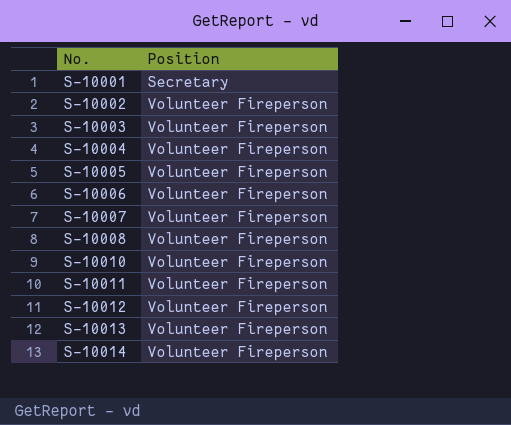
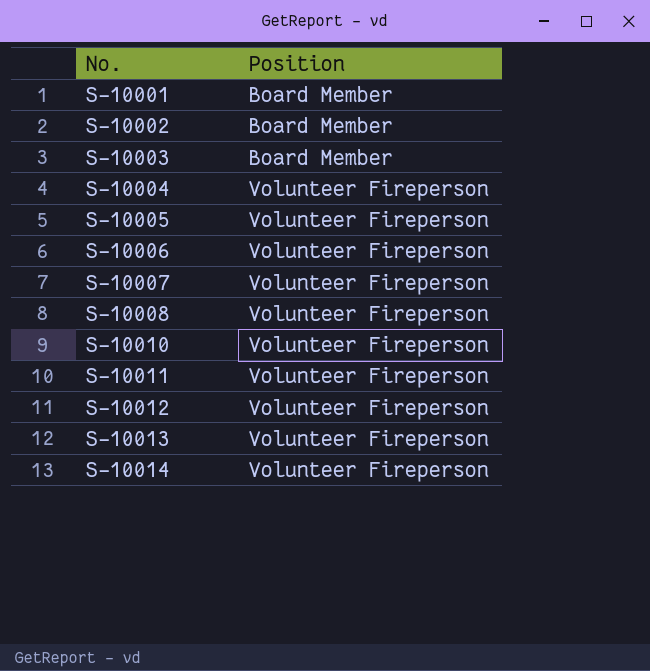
S-10001 | Position: Secretary -> Board Member
S-10002 | Position: Volunteer Fireperson -> Board Member
S-10003 | Position: Volunteer Fireperson -> Board Member

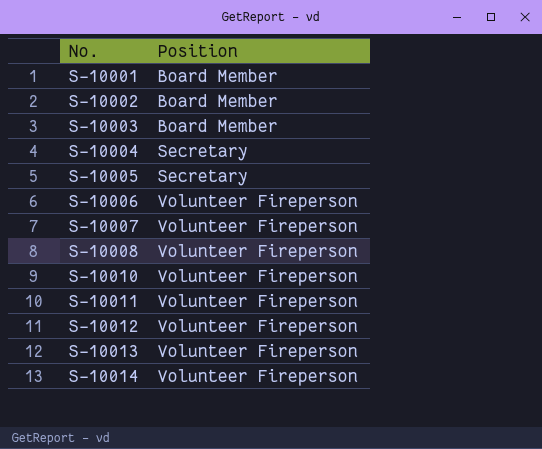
S-10004 | Position: Volunteer Fireperson -> Secretary
S-10005 | Position: Volunteer Fireperson -> Secretary

